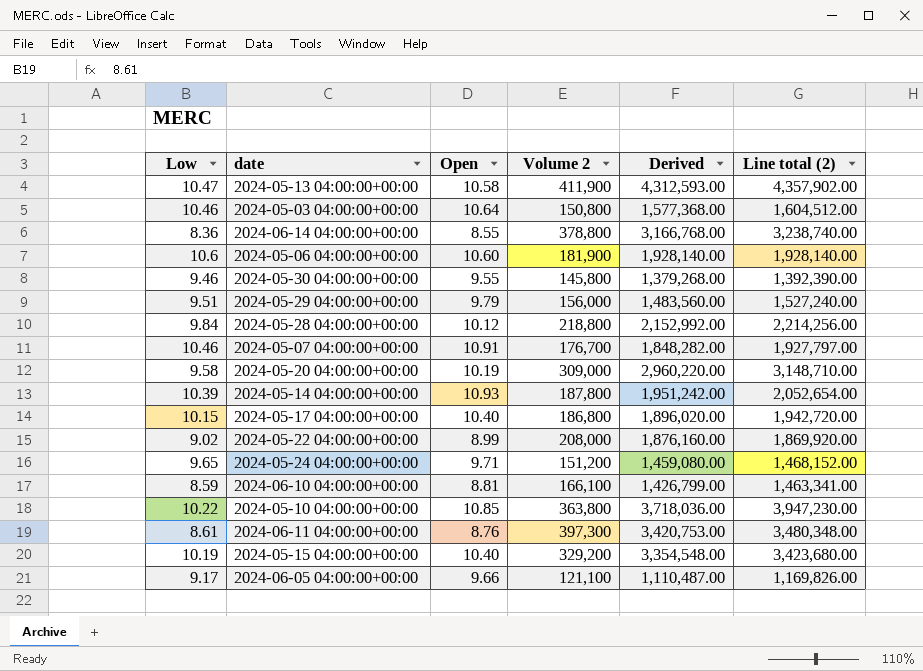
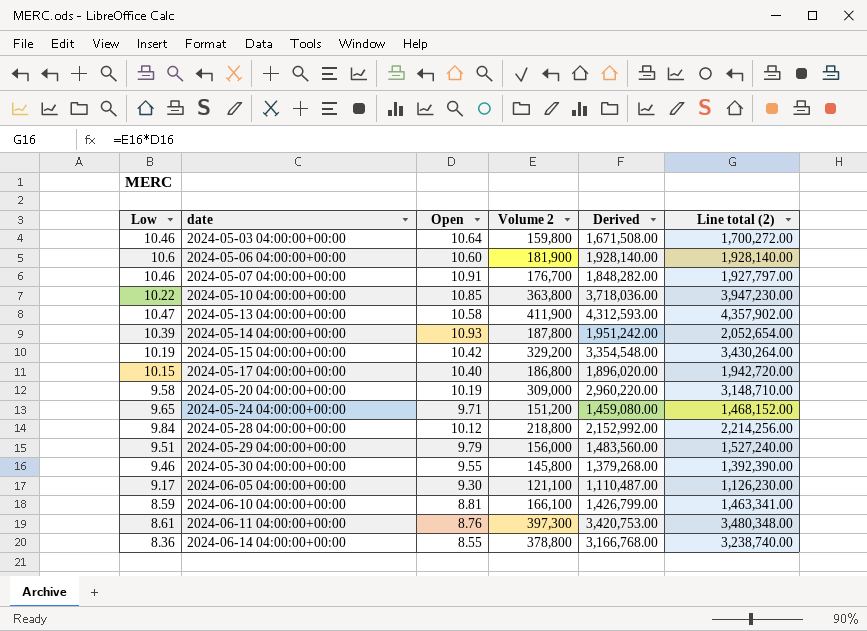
row order: none -> date ascending
row 2024-05-22 04:00:00+00:00: 9.02 | 8.99 | 208,000 | 1,876,160.00 | 1,869,920.00 -> none
2024-05-03 04:00:00+00:00 | Volume 2: 150,800 -> 159,800
2024-05-03 04:00:00+00:00 | Derived: 1,577,368.00 -> 1,671,508.00
2024-05-03 04:00:00+00:00 | Line total (2): 1,604,512.00 -> 1,700,272.00
2024-05-15 04:00:00+00:00 | Open: 10.40 -> 10.42
2024-05-15 04:00:00+00:00 | Line total (2): 3,423,680.00 -> 3,430,264.00
2024-06-05 04:00:00+00:00 | Open: 9.66 -> 9.30
2024-06-05 04:00:00+00:00 | Line total (2): 1,169,826.00 -> 1,126,230.00

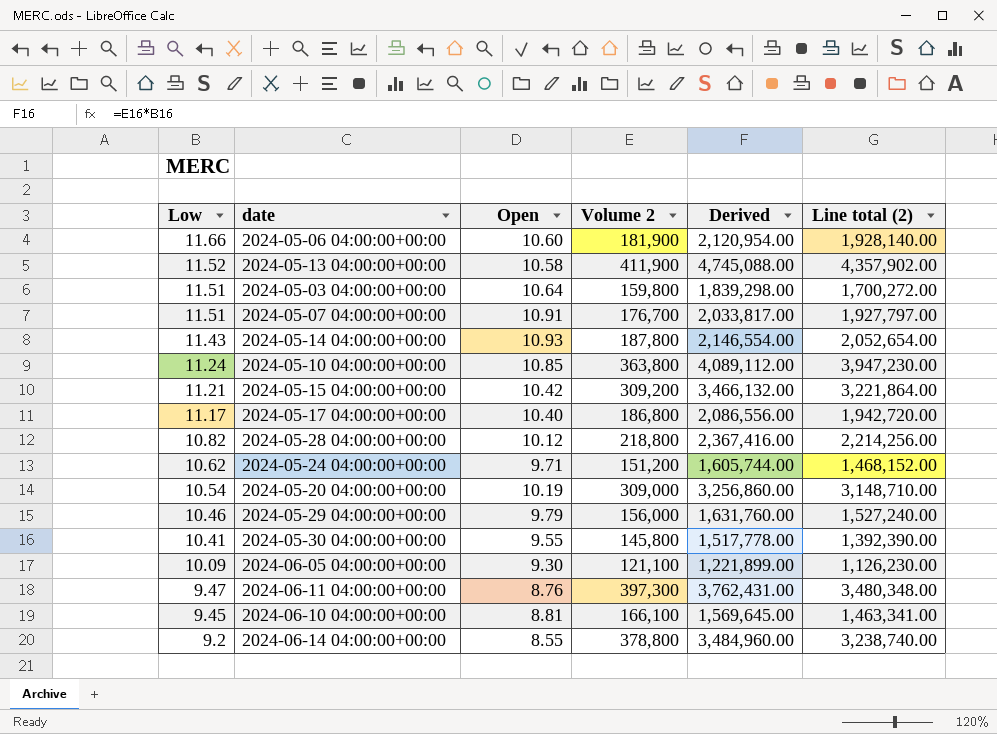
row order: date ascending -> Low descending
2024-05-06 04:00:00+00:00 | Low: 10.6 -> 11.66
2024-05-06 04:00:00+00:00 | Derived: 1,928,140.00 -> 2,120,954.00
2024-05-13 04:00:00+00:00 | Low: 10.47 -> 11.52
2024-05-13 04:00:00+00:00 | Derived: 4,312,593.00 -> 4,745,088.00
2024-05-03 04:00:00+00:00 | Low: 10.46 -> 11.51
2024-05-03 04:00:00+00:00 | Derived: 1,671,508.00 -> 1,839,298.00
2024-05-07 04:00:00+00:00 | Low: 10.46 -> 11.51
2024-05-07 04:00:00+00:00 | Derived: 1,848,282.00 -> 2,033,817.00
2024-05-14 04:00:00+00:00 | Low: 10.39 -> 11.43
2024-05-14 04:00:00+00:00 | Derived: 1,951,242.00 -> 2,146,554.00
2024-05-10 04:00:00+00:00 | Low: 10.22 -> 11.24
2024-05-10 04:00:00+00:00 | Derived: 3,718,036.00 -> 4,089,112.00
2024-05-15 04:00:00+00:00 | Low: 10.19 -> 11.21
2024-05-15 04:00:00+00:00 | Volume 2: 329,200 -> 309,200
2024-05-15 04:00:00+00:00 | Derived: 3,354,548.00 -> 3,466,132.00
2024-05-15 04:00:00+00:00 | Line total (2): 3,430,264.00 -> 3,221,864.00
2024-05-17 04:00:00+00:00 | Low: 10.15 -> 11.17
2024-05-17 04:00:00+00:00 | Derived: 1,896,020.00 -> 2,086,556.00
2024-05-28 04:00:00+00:00 | Low: 9.84 -> 10.82
2024-05-28 04:00:00+00:00 | Derived: 2,152,992.00 -> 2,367,416.00
2024-05-24 04:00:00+00:00 | Low: 9.65 -> 10.62
2024-05-24 04:00:00+00:00 | Derived: 1,459,080.00 -> 1,605,744.00
2024-05-20 04:00:00+00:00 | Low: 9.58 -> 10.54
2024-05-20 04:00:00+00:00 | Derived: 2,960,220.00 -> 3,256,860.00
2024-05-29 04:00:00+00:00 | Low: 9.51 -> 10.46
2024-05-29 04:00:00+00:00 | Derived: 1,483,560.00 -> 1,631,760.00
2024-05-30 04:00:00+00:00 | Low: 9.46 -> 10.41
2024-05-30 04:00:00+00:00 | Derived: 1,379,268.00 -> 1,517,778.00
2024-06-05 04:00:00+00:00 | Low: 9.17 -> 10.09
2024-06-05 04:00:00+00:00 | Derived: 1,110,487.00 -> 1,221,899.00
2024-06-11 04:00:00+00:00 | Low: 8.61 -> 9.47
2024-06-11 04:00:00+00:00 | Derived: 3,420,753.00 -> 3,762,431.00
2024-06-10 04:00:00+00:00 | Low: 8.59 -> 9.45
2024-06-10 04:00:00+00:00 | Derived: 1,426,799.00 -> 1,569,645.00
2024-06-14 04:00:00+00:00 | Low: 8.36 -> 9.2
2024-06-14 04:00:00+00:00 | Derived: 3,166,768.00 -> 3,484,960.00

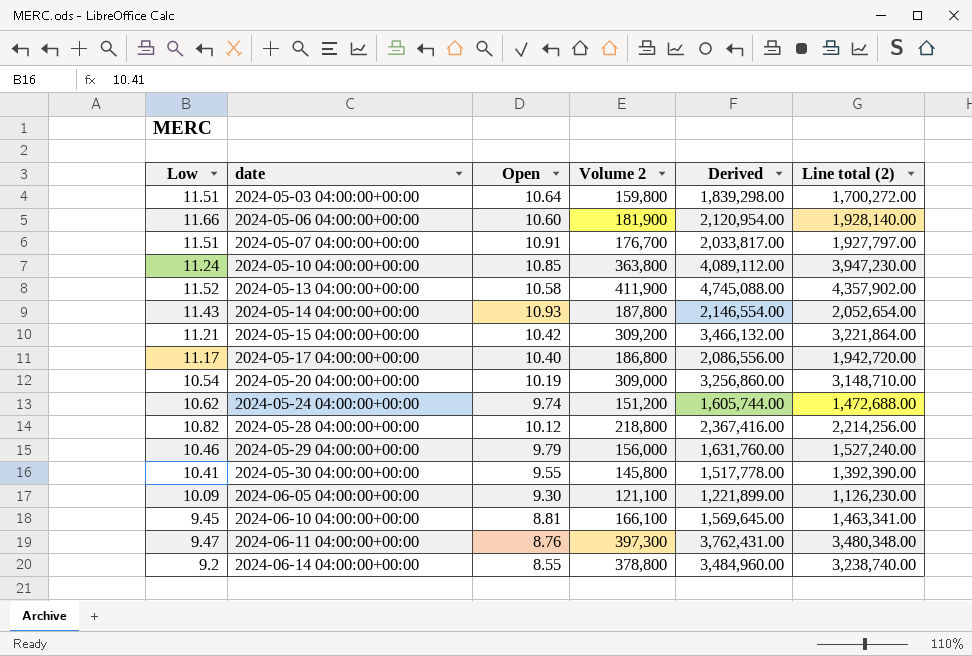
row order: Low descending -> date ascending
2024-05-24 04:00:00+00:00 | Open: 9.71 -> 9.74
2024-05-24 04:00:00+00:00 | Line total (2): 1,468,152.00 -> 1,472,688.00

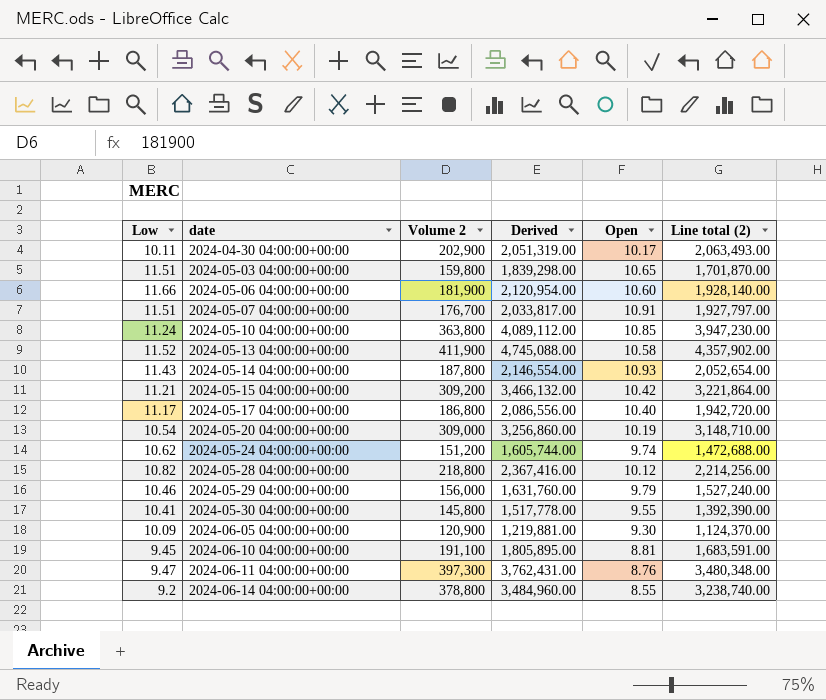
column Open | position: 3 -> 5
row 2024-04-30 04:00:00+00:00: none -> 10.11 | 202,900 | 2,051,319.00 | 10.17 | 2,063,493.00
2024-05-03 04:00:00+00:00 | Open: 10.64 -> 10.65
2024-05-03 04:00:00+00:00 | Line total (2): 1,700,272.00 -> 1,701,870.00
2024-06-05 04:00:00+00:00 | Volume 2: 121,100 -> 120,900
2024-06-05 04:00:00+00:00 | Derived: 1,221,899.00 -> 1,219,881.00
2024-06-05 04:00:00+00:00 | Line total (2): 1,126,230.00 -> 1,124,370.00
2024-06-10 04:00:00+00:00 | Volume 2: 166,100 -> 191,100
2024-06-10 04:00:00+00:00 | Derived: 1,569,645.00 -> 1,805,895.00
2024-06-10 04:00:00+00:00 | Line total (2): 1,463,341.00 -> 1,683,591.00

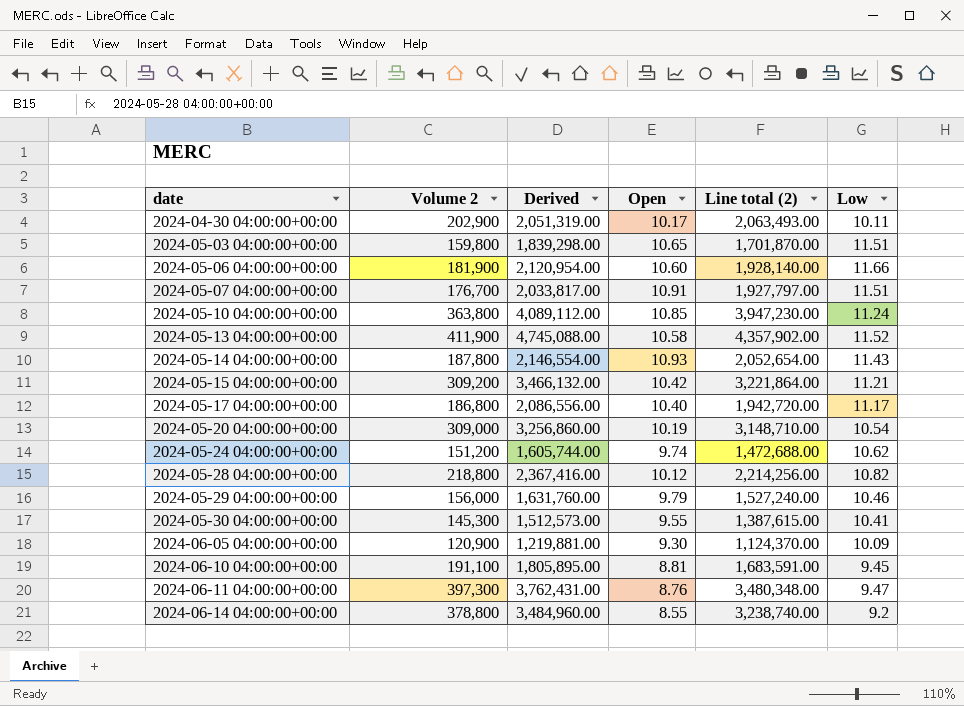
column Low | position: 1 -> 6
2024-05-30 04:00:00+00:00 | Volume 2: 145,800 -> 145,300
2024-05-30 04:00:00+00:00 | Derived: 1,517,778.00 -> 1,512,573.00
2024-05-30 04:00:00+00:00 | Line total (2): 1,392,390.00 -> 1,387,615.00

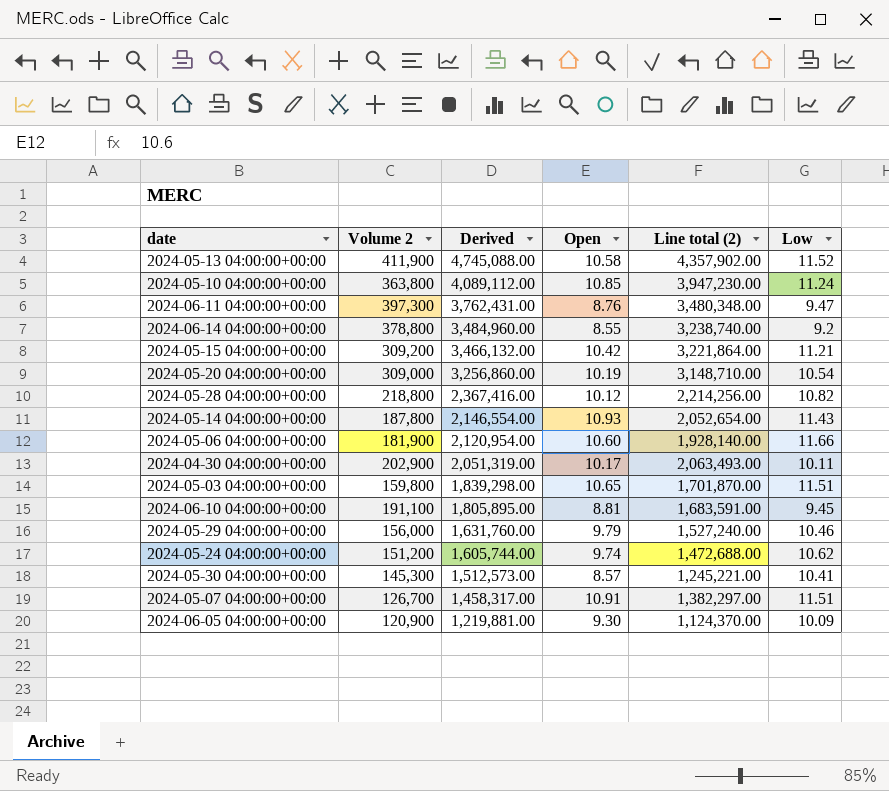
row order: date ascending -> Derived descending
row 2024-05-17 04:00:00+00:00: 186,800 | 2,086,556.00 | 10.40 | 1,942,720.00 | 11.17 -> none
2024-05-30 04:00:00+00:00 | Open: 9.55 -> 8.57
2024-05-30 04:00:00+00:00 | Line total (2): 1,387,615.00 -> 1,245,221.00
2024-05-07 04:00:00+00:00 | Volume 2: 176,700 -> 126,700
2024-05-07 04:00:00+00:00 | Derived: 2,033,817.00 -> 1,458,317.00
2024-05-07 04:00:00+00:00 | Line total (2): 1,927,797.00 -> 1,382,297.00

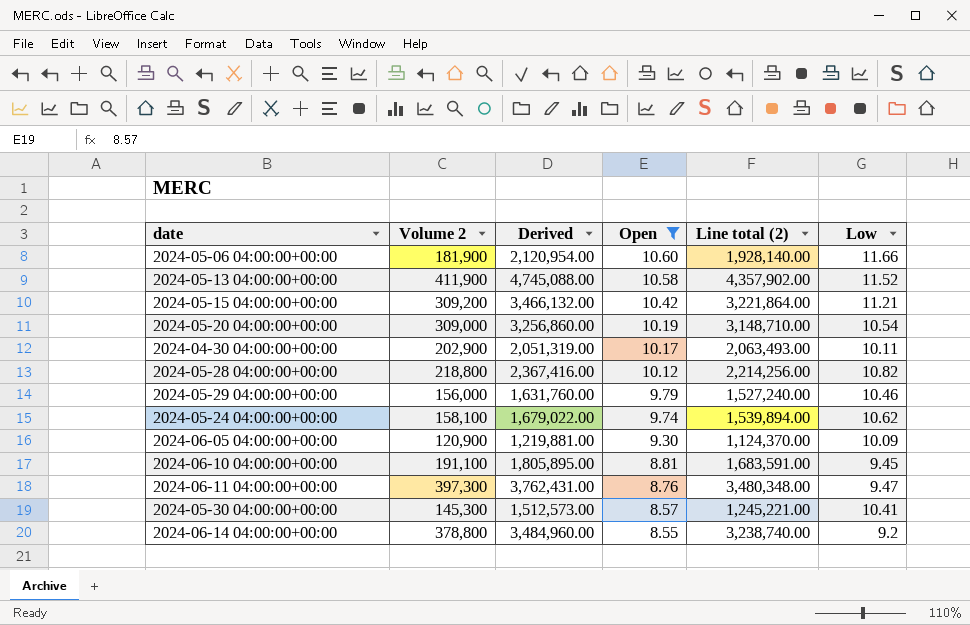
filter: none -> Open <= 10.60
row order: Derived descending -> Open descending
2024-05-24 04:00:00+00:00 | Volume 2: 151,200 -> 158,100
2024-05-24 04:00:00+00:00 | Derived: 1,605,744.00 -> 1,679,022.00
2024-05-24 04:00:00+00:00 | Line total (2): 1,472,688.00 -> 1,539,894.00

